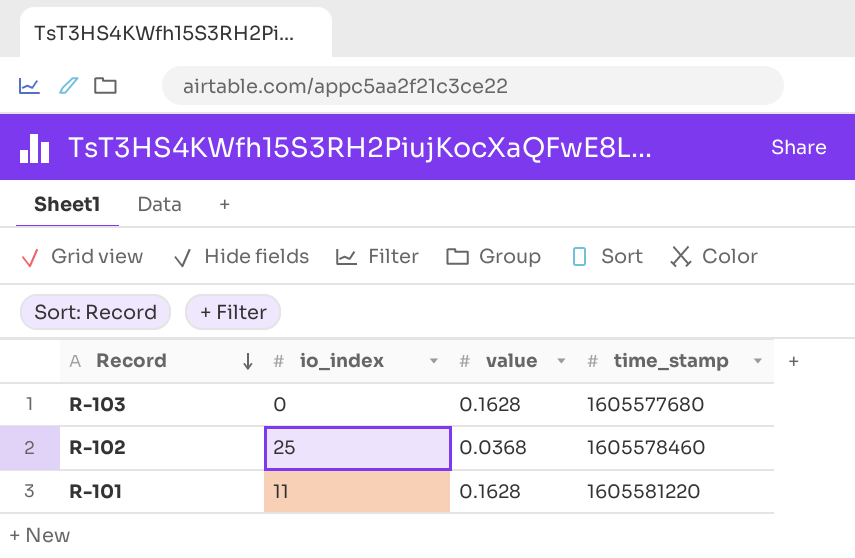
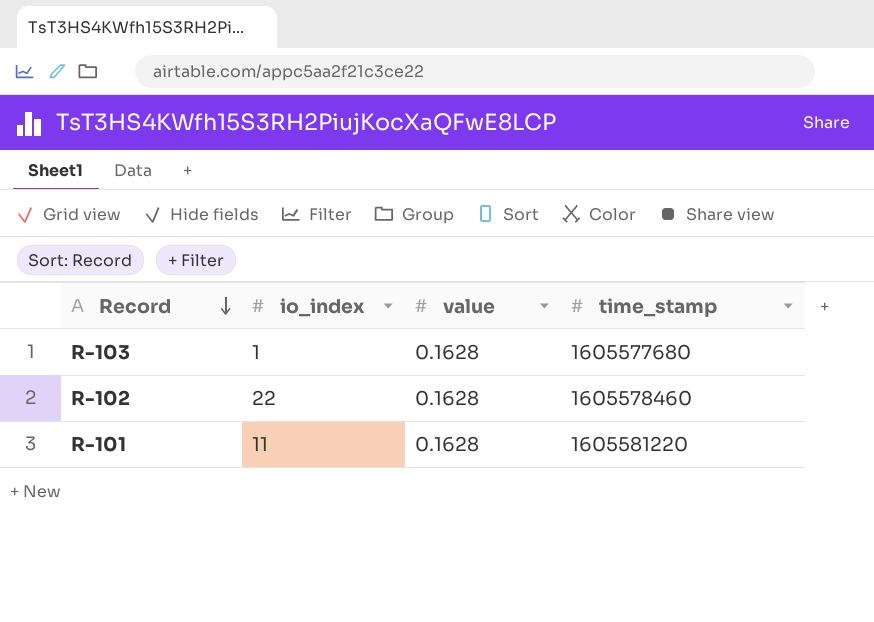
R-103 | io_index: 0 -> 1
R-102 | io_index: 25 -> 22
R-102 | value: 0.0368 -> 0.1628

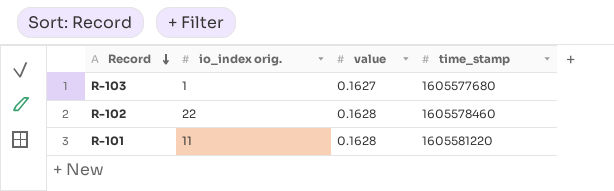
column name: io_index -> io_index orig.
R-103 | value: 0.1628 -> 0.1627

